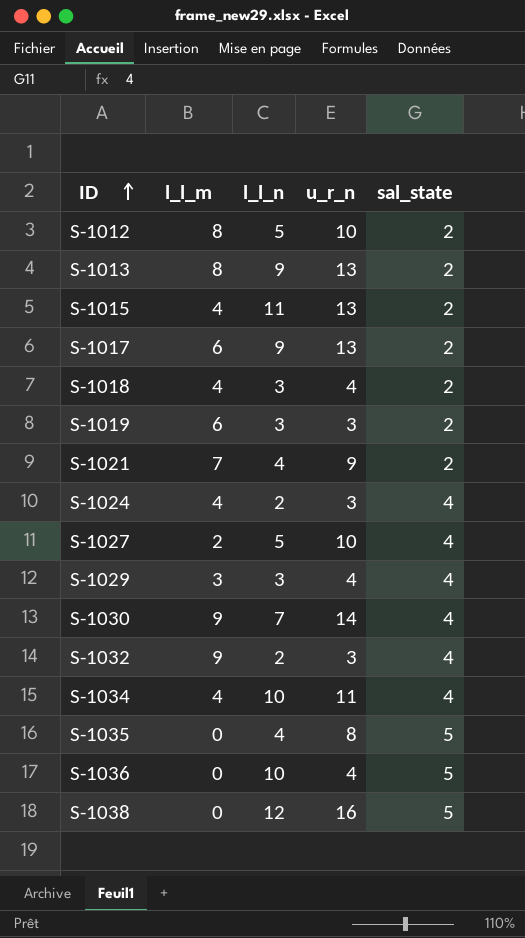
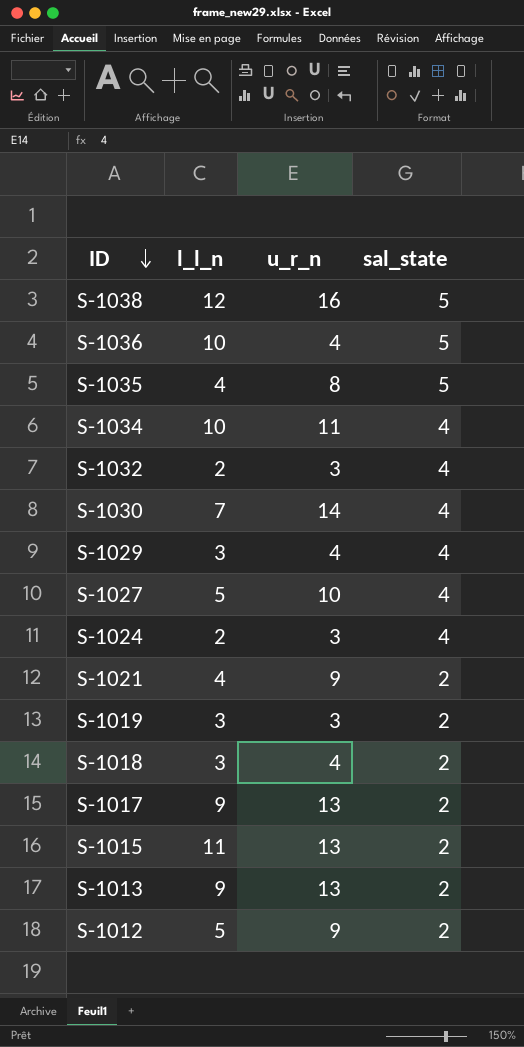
row order: ID ascending -> ID descending
column l_l_m | position: 2 -> none
S-1012 | u_r_n: 10 -> 9

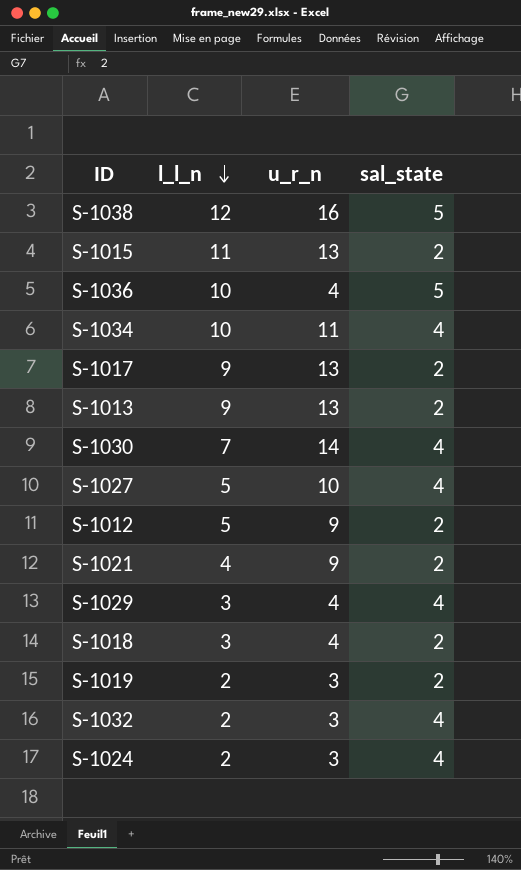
row order: ID descending -> l_l_n descending
row S-1035: 4 | 8 | 5 -> none
S-1019 | l_l_n: 3 -> 2

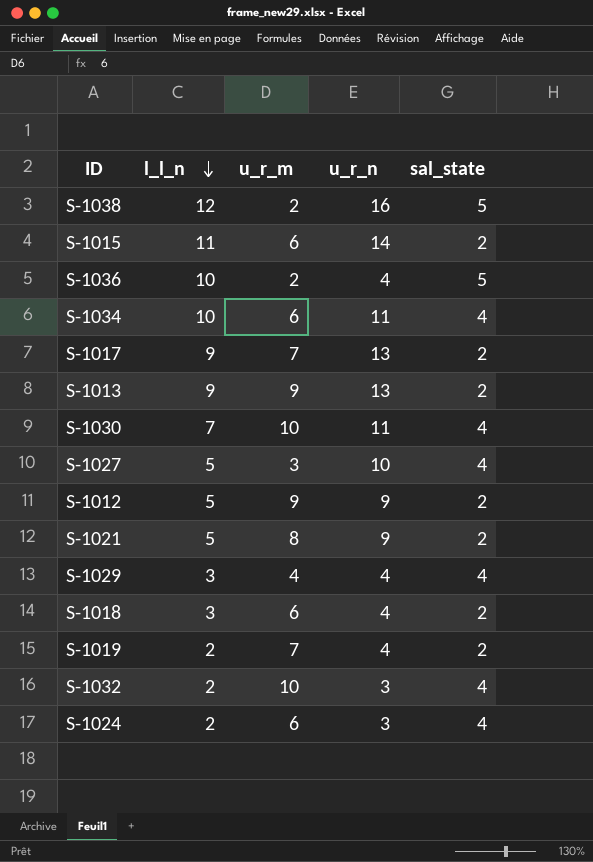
column u_r_m | position: none -> 3
S-1015 | u_r_n: 13 -> 14
S-1030 | u_r_n: 14 -> 11
S-1021 | l_l_n: 4 -> 5
S-1019 | u_r_n: 3 -> 4

